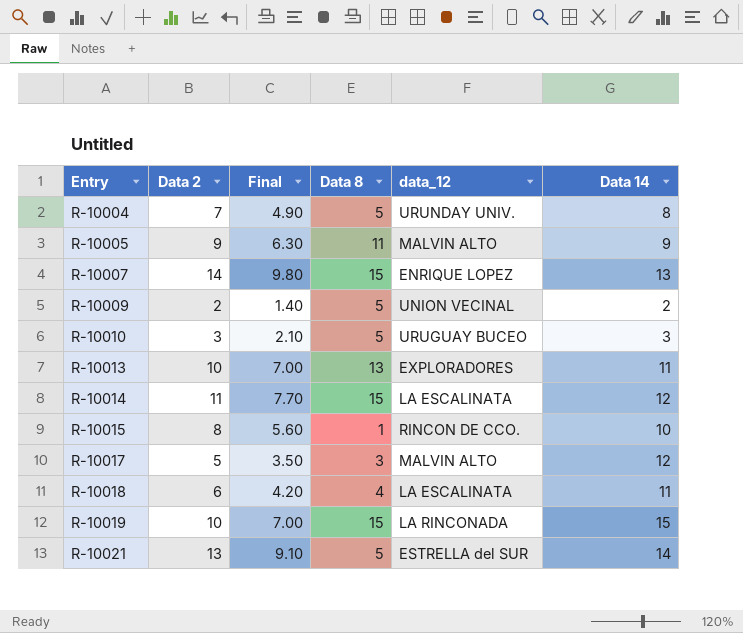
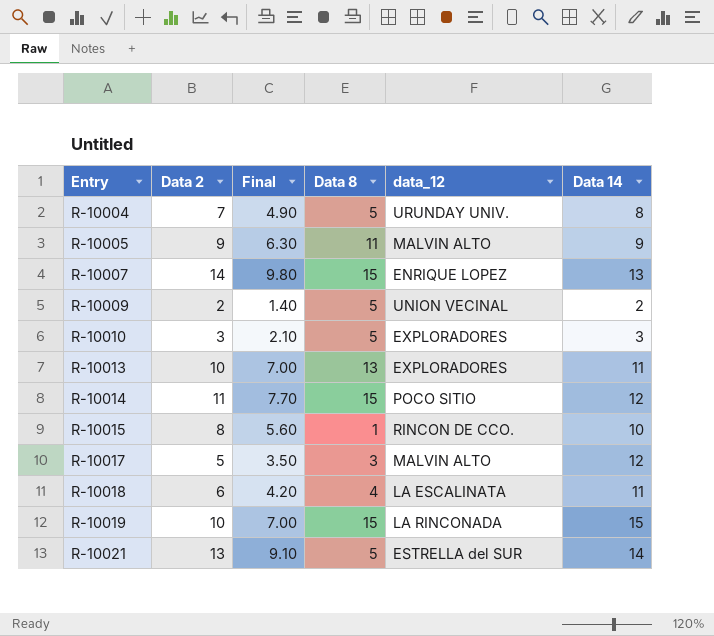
R-10010 | data_12: URUGUAY BUCEO -> EXPLORADORES
R-10014 | data_12: LA ESCALINATA -> POCO SITIO

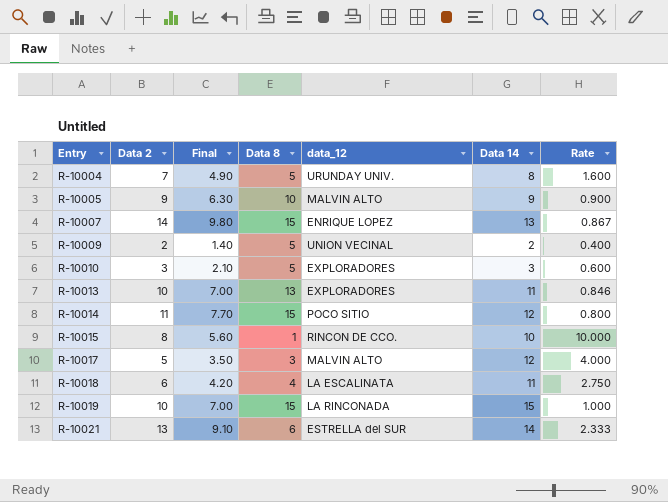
column Rate | formula: none -> [Data 14] / [Data 8]
R-10005 | Data 8: 11 -> 10
R-10021 | Data 8: 5 -> 6

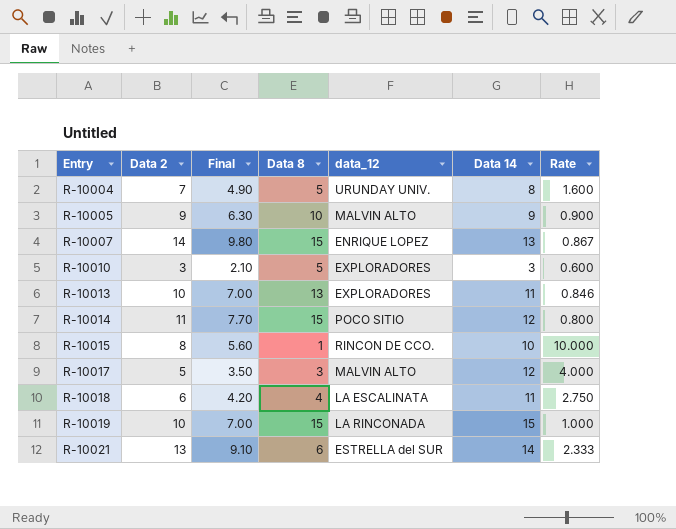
row R-10009: 2 | 1.40 | 5 | UNION VECINAL | 2 | 0.400 -> none

